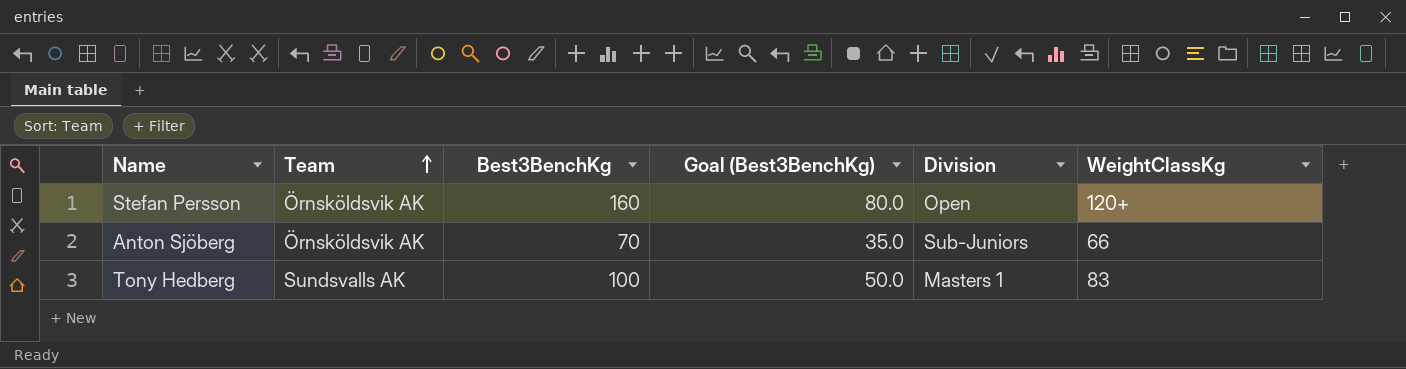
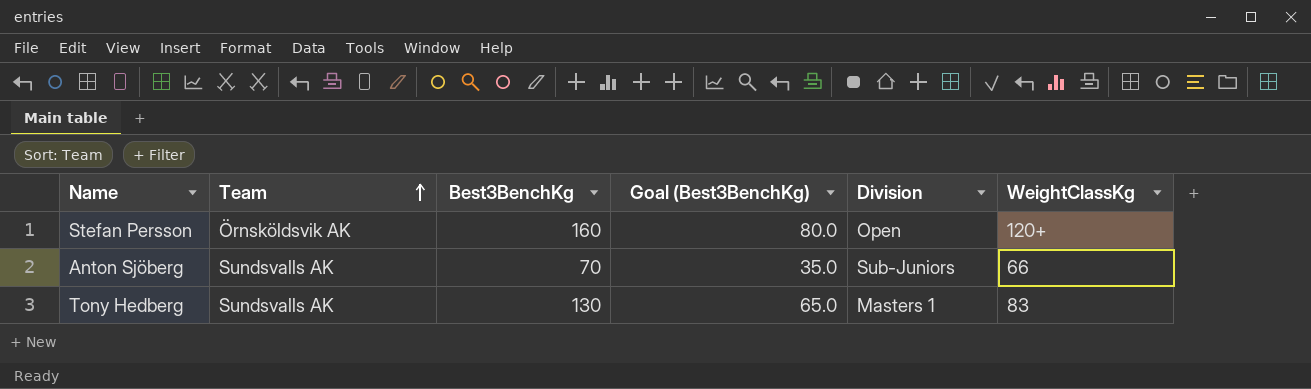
Anton Sjöberg | Team: Örnsköldsvik AK -> Sundsvalls AK
Tony Hedberg | Best3BenchKg: 100 -> 130
Tony Hedberg | Goal (Best3BenchKg): 50.0 -> 65.0

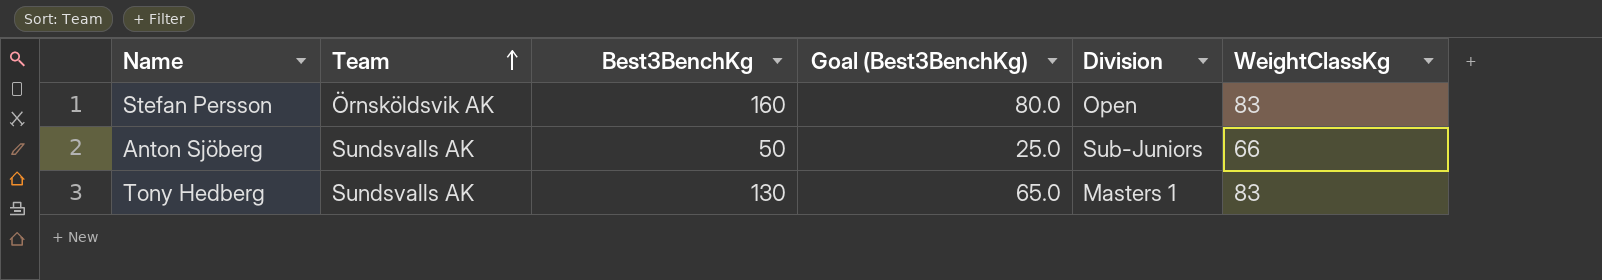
Stefan Persson | WeightClassKg: 120+ -> 83
Anton Sjöberg | Best3BenchKg: 70 -> 50
Anton Sjöberg | Goal (Best3BenchKg): 35.0 -> 25.0

